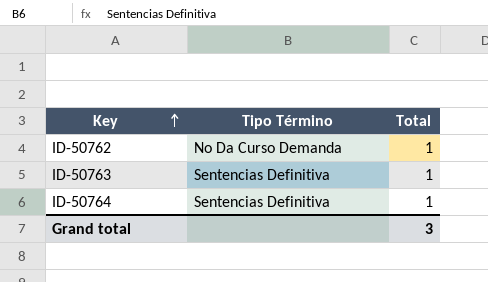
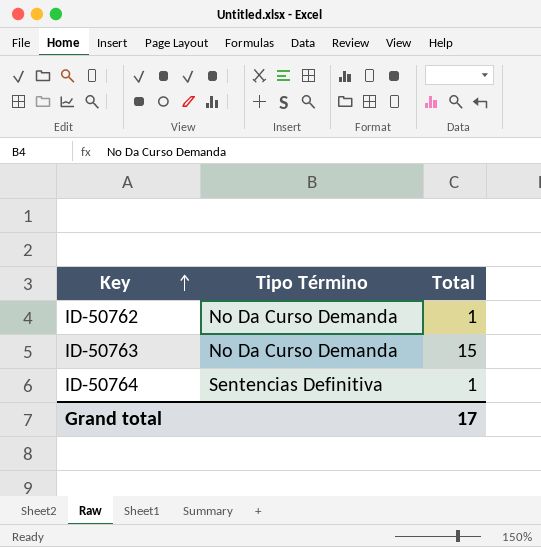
ID-50763 | Tipo Término: Sentencias Definitiva -> No Da Curso Demanda
ID-50763 | Total: 1 -> 15
Grand total | Total: 3 -> 17

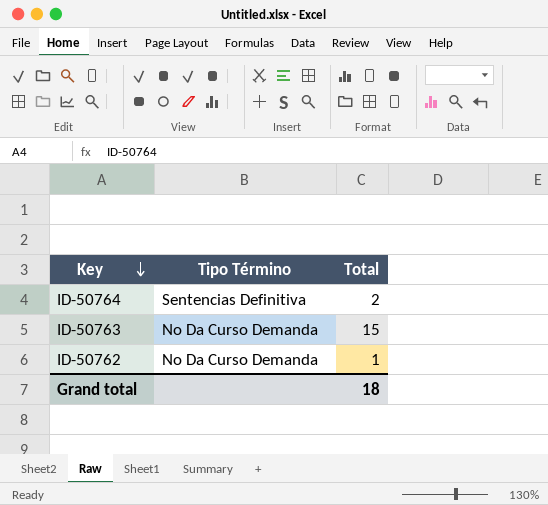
row order: Key ascending -> Key descending
ID-50764 | Total: 1 -> 2
Grand total | Total: 17 -> 18

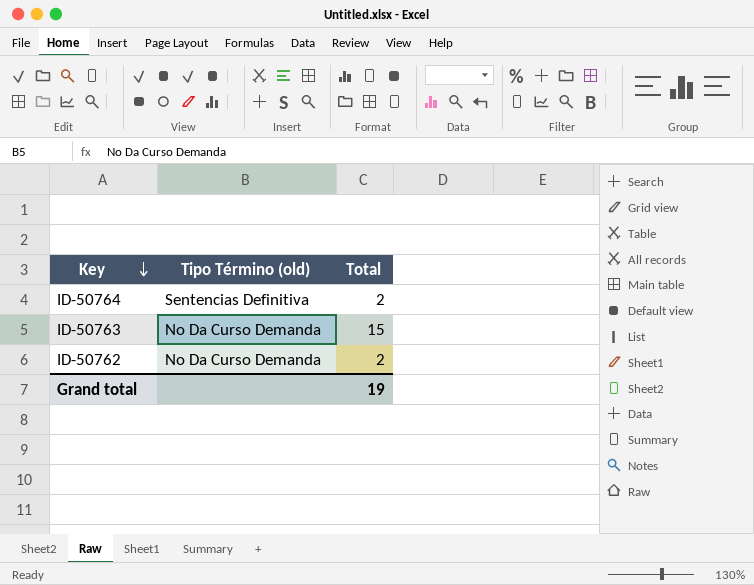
column name: Tipo Término -> Tipo Término (old)
ID-50762 | Total: 1 -> 2
Grand total | Total: 18 -> 19

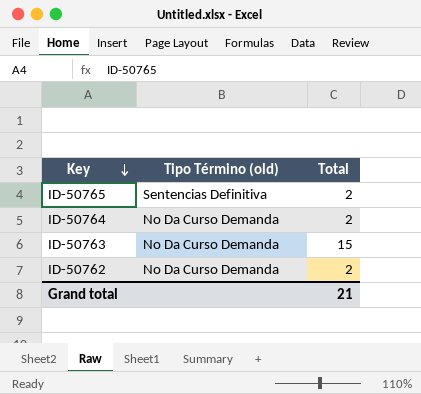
row ID-50765: none -> Sentencias Definitiva | 2
ID-50764 | Tipo Término (old): Sentencias Definitiva -> No Da Curso Demanda
Grand total | Total: 19 -> 21

